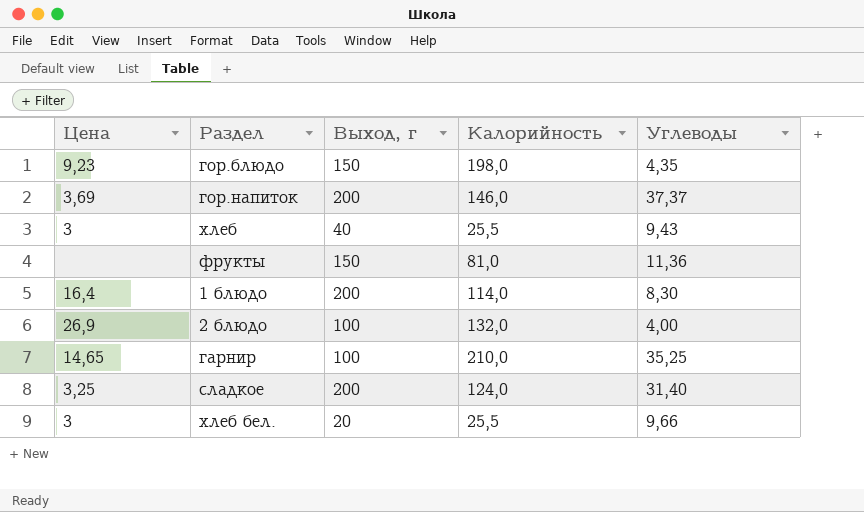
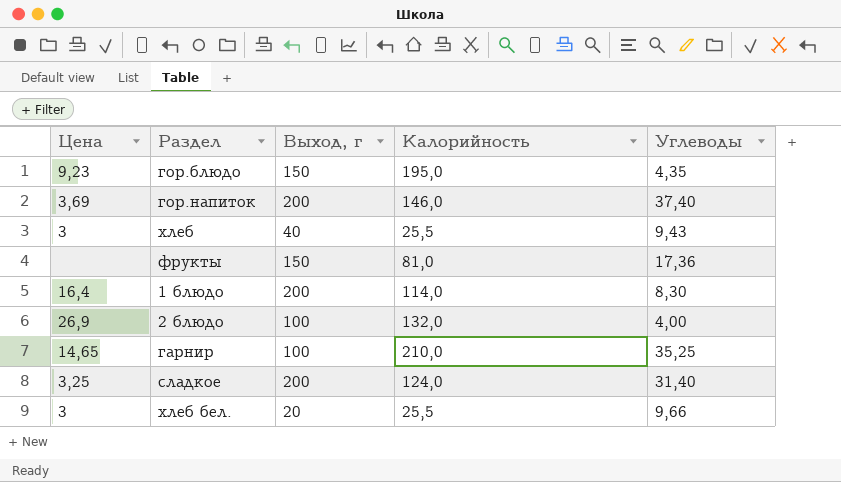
гор.блюдо | Калорийность: 198,0 -> 195,0
гор.напиток | Углеводы: 37,37 -> 37,40
фрукты | Углеводы: 11,36 -> 17,36

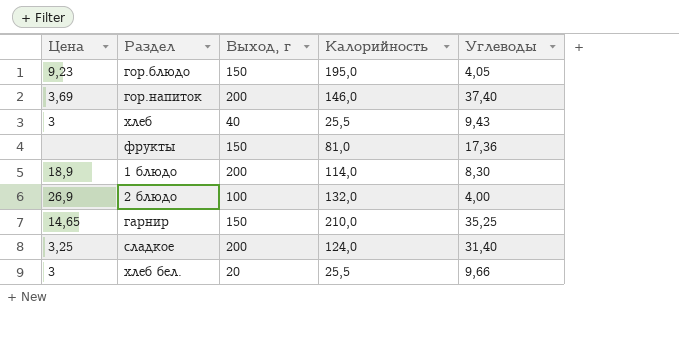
гор.блюдо | Углеводы: 4,35 -> 4,05
1 блюдо | Цена: 16,4 -> 18,9
гарнир | Выход, г: 100 -> 150

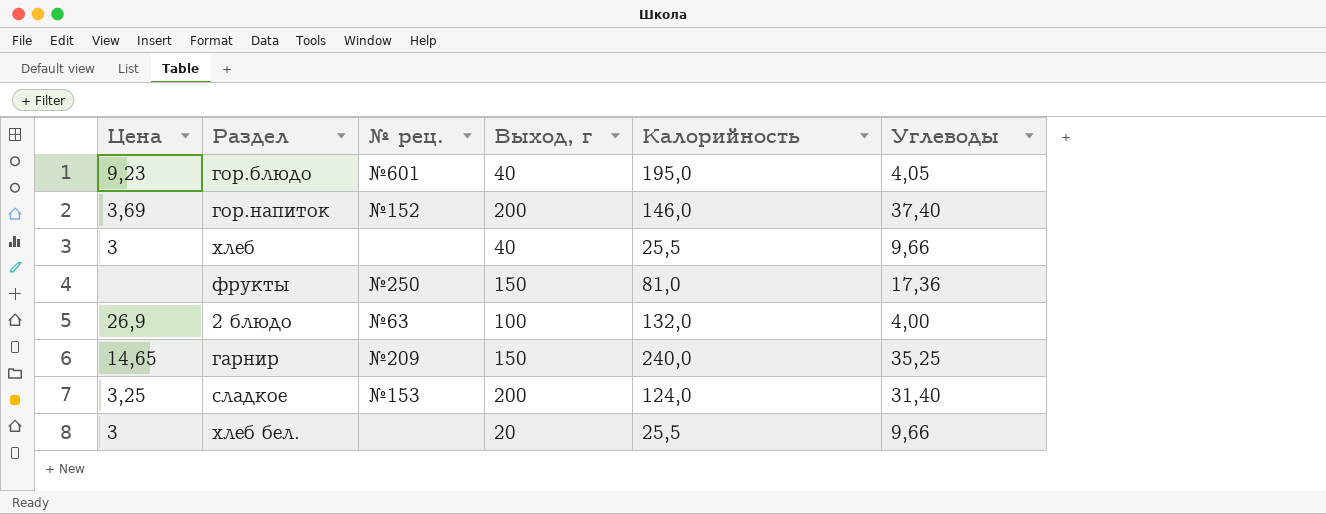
column № рец. | position: none -> 3
row 1 блюдо: 18,9 | 200 | 114,0 | 8,30 -> none
гор.блюдо | Выход, г: 150 -> 40
хлеб | Углеводы: 9,43 -> 9,66
гарнир | Калорийность: 210,0 -> 240,0

